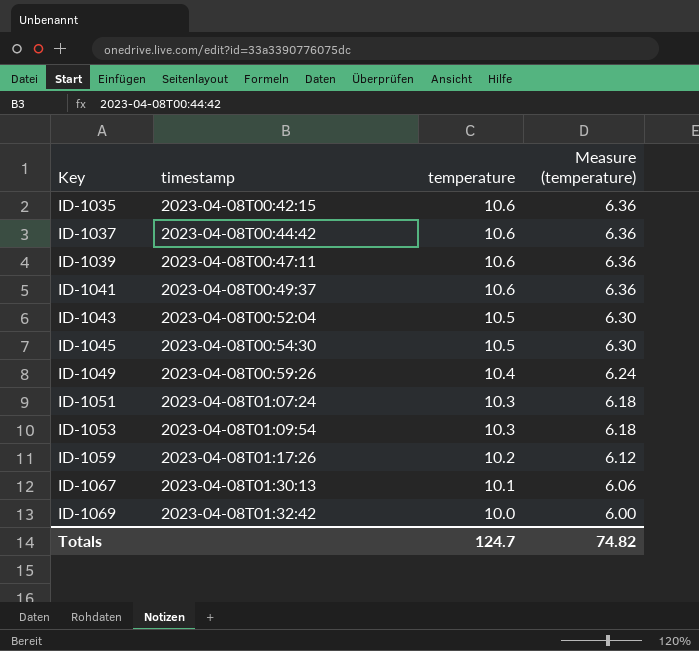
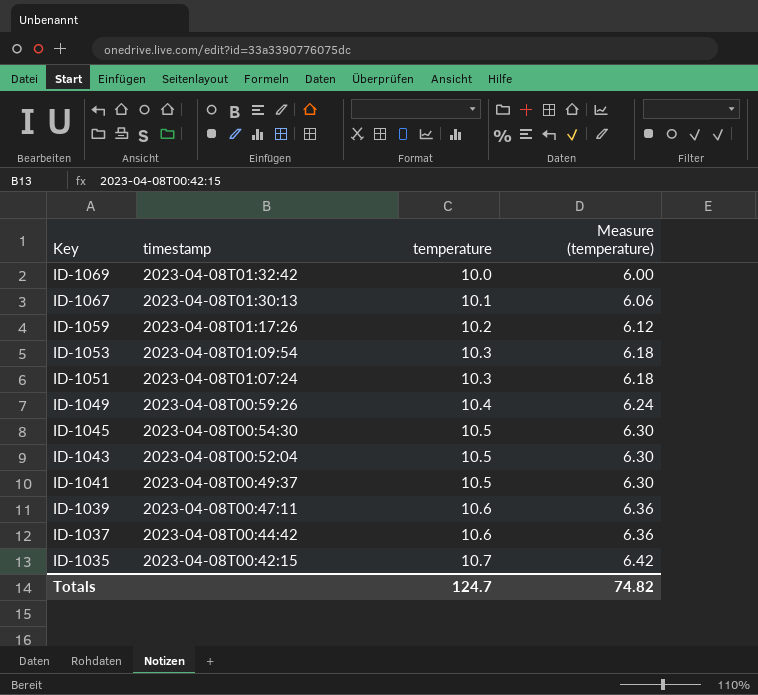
row order: Key ascending -> Key descending
ID-1041 | temperature: 10.6 -> 10.5
ID-1041 | Measure (temperature): 6.36 -> 6.30
ID-1035 | temperature: 10.6 -> 10.7
ID-1035 | Measure (temperature): 6.36 -> 6.42

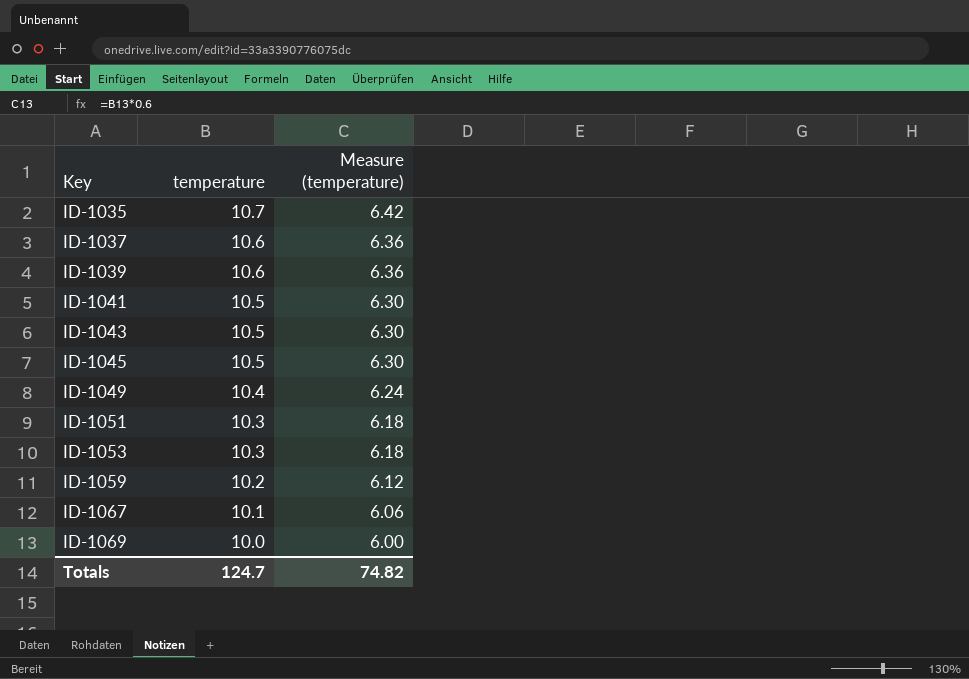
row order: Key descending -> Key ascending
column timestamp | position: 2 -> none

